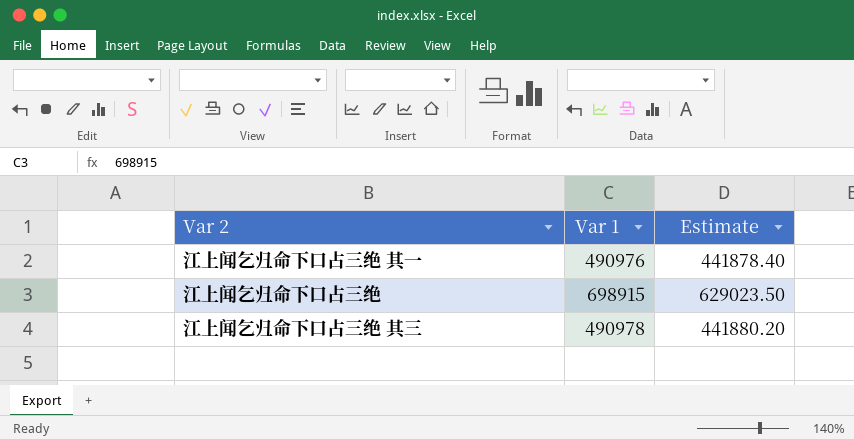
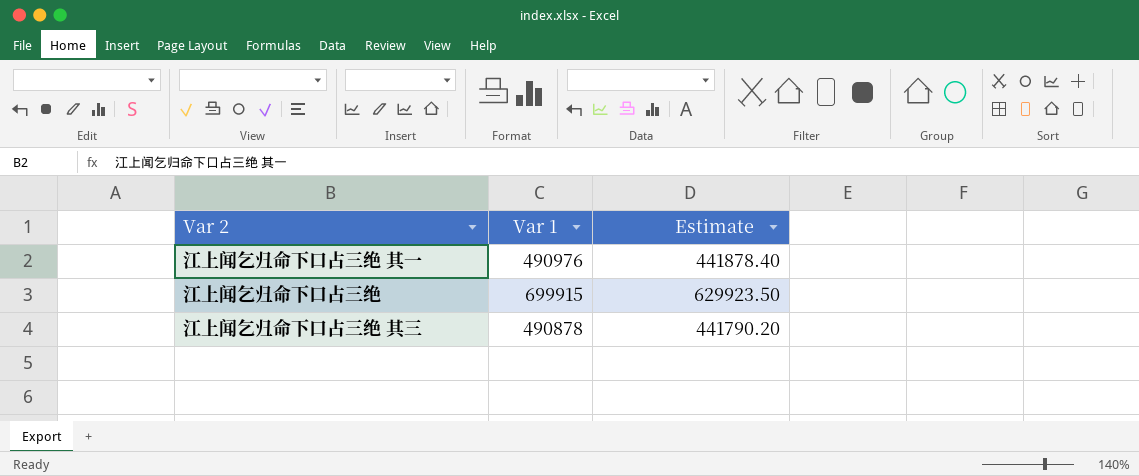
江上闻乞归命下口占三绝 | Var 1: 698915 -> 699915
江上闻乞归命下口占三绝 | Estimate: 629023.50 -> 629923.50
江上闻乞归命下口占三绝 其三 | Var 1: 490978 -> 490878
江上闻乞归命下口占三绝 其三 | Estimate: 441880.20 -> 441790.20

